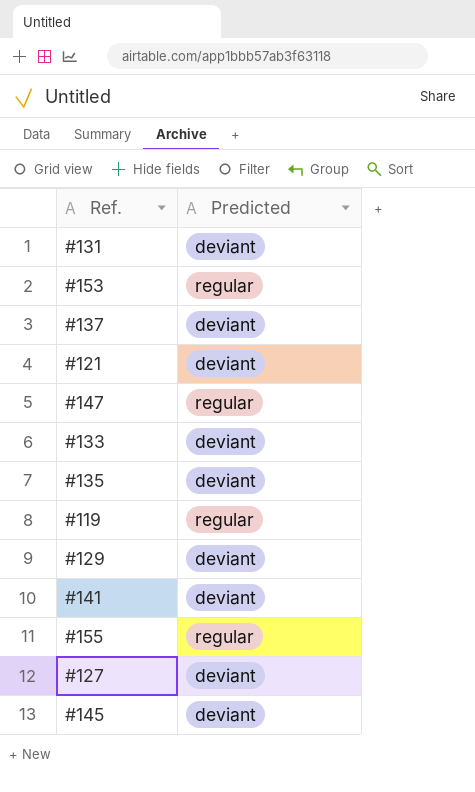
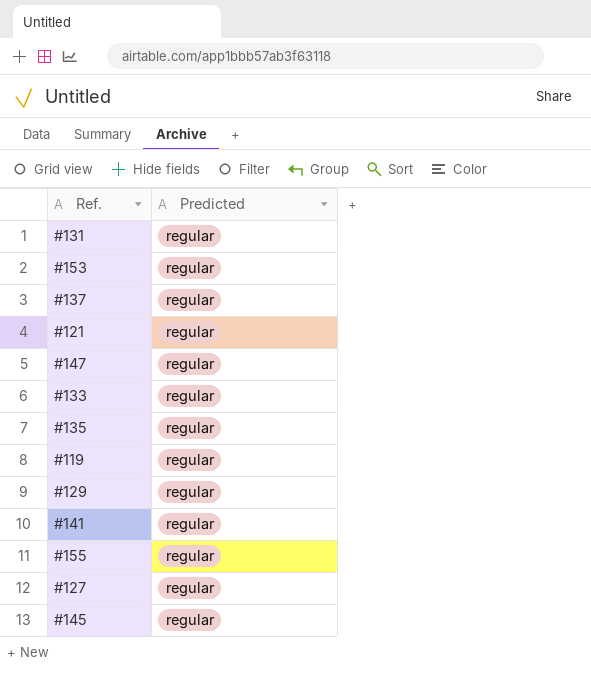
#131 | Predicted: deviant -> regular
#137 | Predicted: deviant -> regular
#121 | Predicted: deviant -> regular
#133 | Predicted: deviant -> regular
#135 | Predicted: deviant -> regular
#129 | Predicted: deviant -> regular
#141 | Predicted: deviant -> regular
#127 | Predicted: deviant -> regular
#145 | Predicted: deviant -> regular

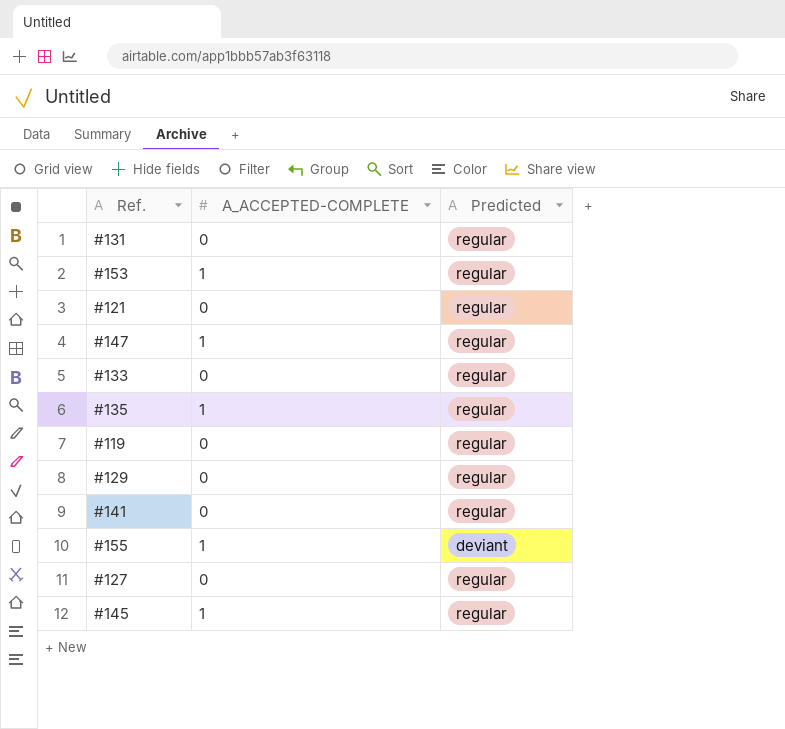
column A_ACCEPTED-COMPLETE | position: none -> 2
row #137: regular -> none
#155 | Predicted: regular -> deviant

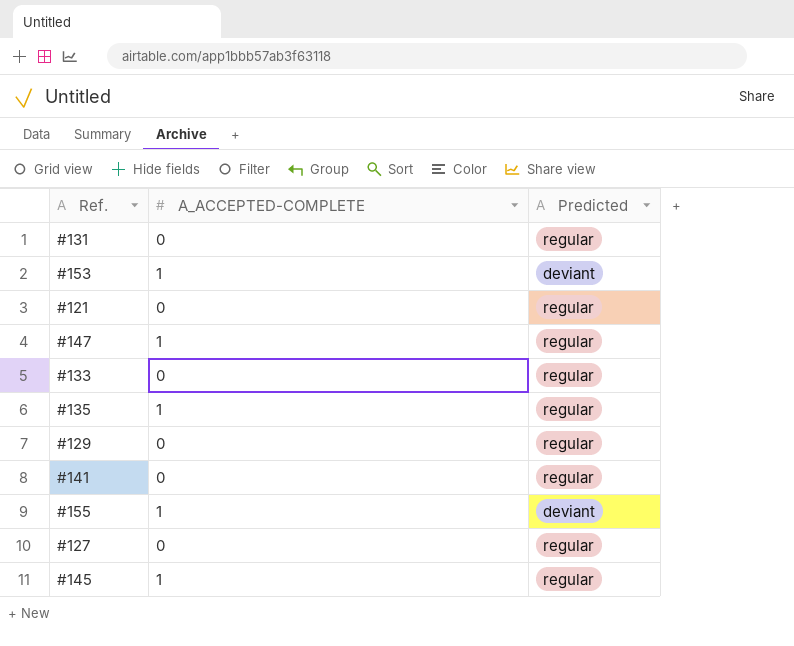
row #119: 0 | regular -> none
#153 | Predicted: regular -> deviant

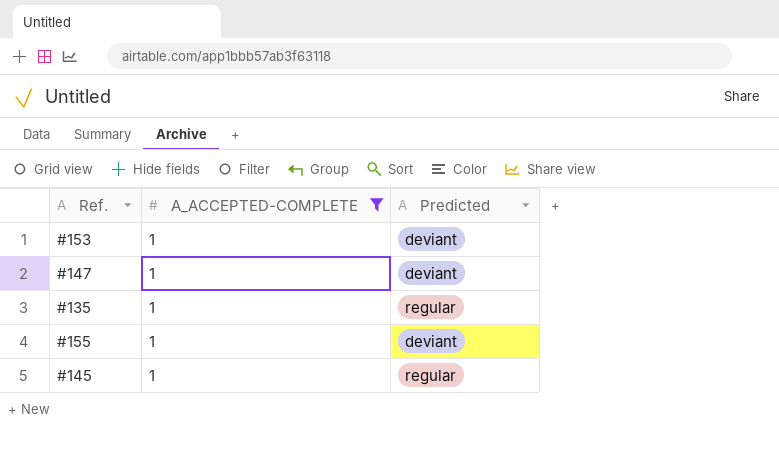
filter: none -> A_ACCEPTED-COMPLETE = 1
#147 | Predicted: regular -> deviant

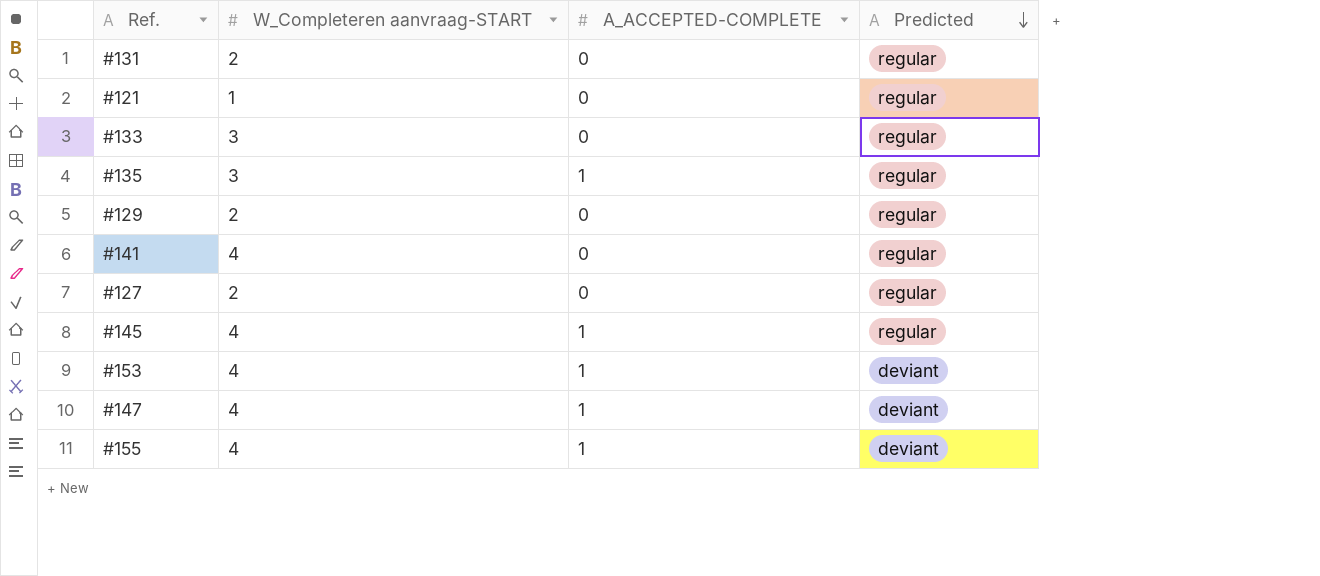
filter: A_ACCEPTED-COMPLETE = 1 -> none
row order: none -> Predicted descending
column W_Completeren aanvraag-START | position: none -> 2

